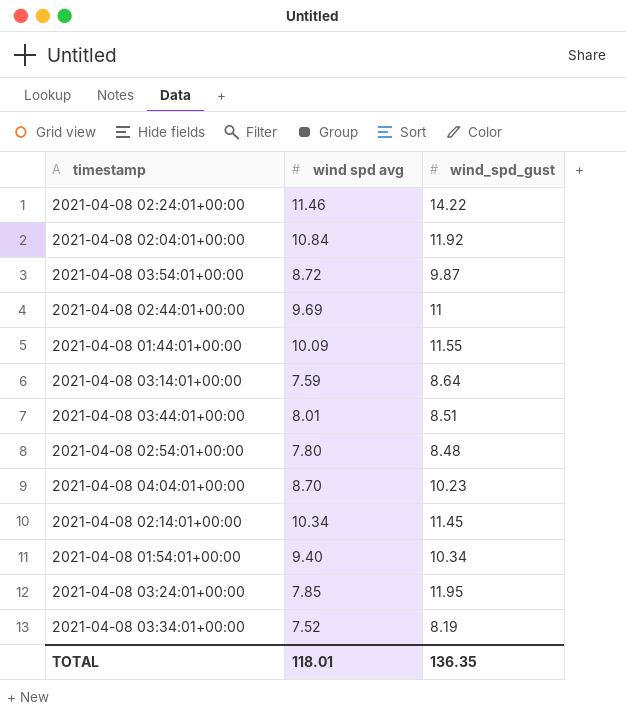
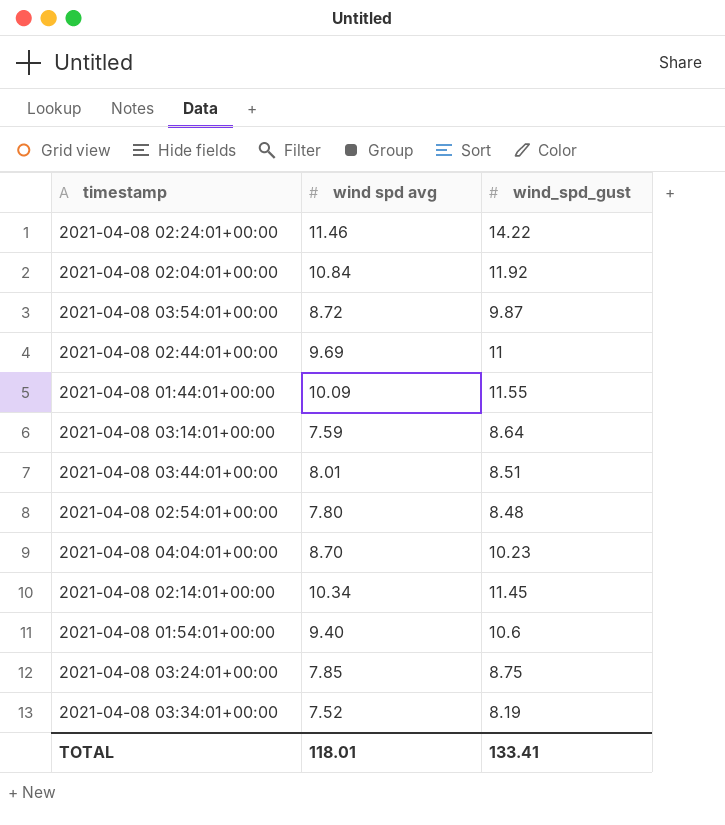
2021-04-08 01:54:01+00:00 | wind_spd_gust: 10.34 -> 10.6
2021-04-08 03:24:01+00:00 | wind_spd_gust: 11.95 -> 8.75
TOTAL | wind_spd_gust: 136.35 -> 133.41

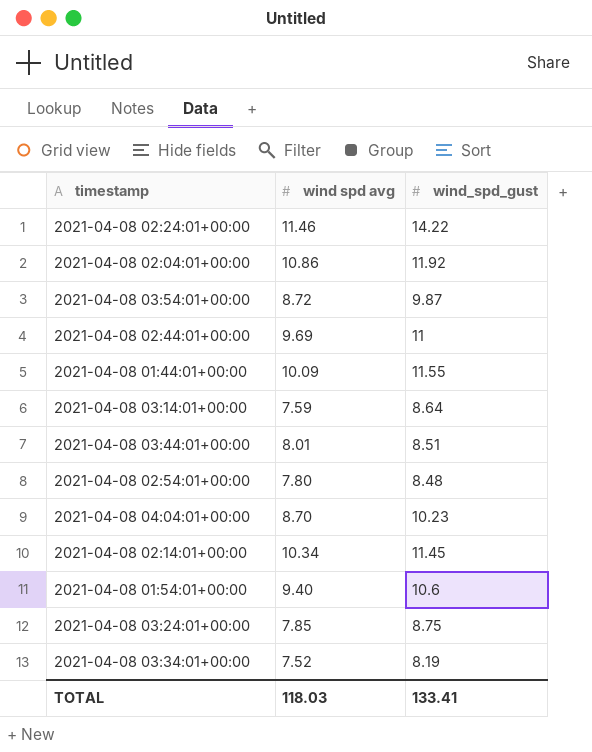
2021-04-08 02:04:01+00:00 | wind spd avg: 10.84 -> 10.86
TOTAL | wind spd avg: 118.01 -> 118.03

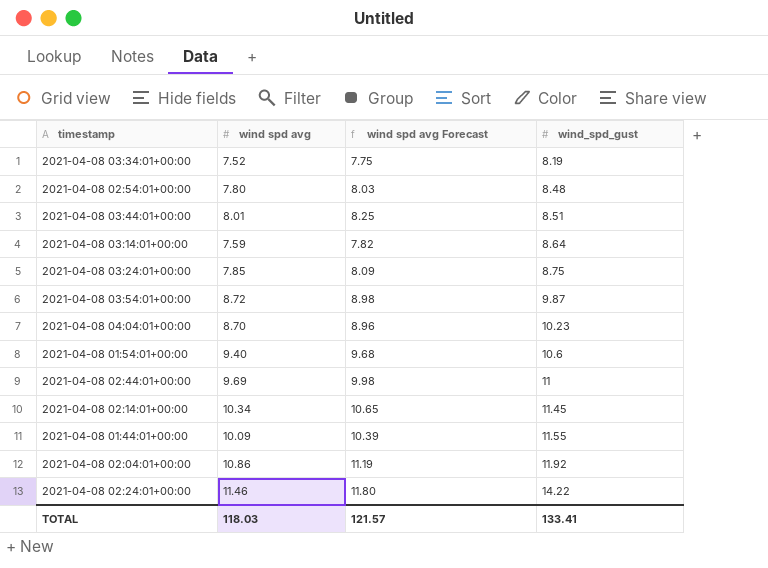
row order: none -> wind_spd_gust ascending
column wind spd avg Forecast | formula: none -> [wind spd avg] * 1.03

